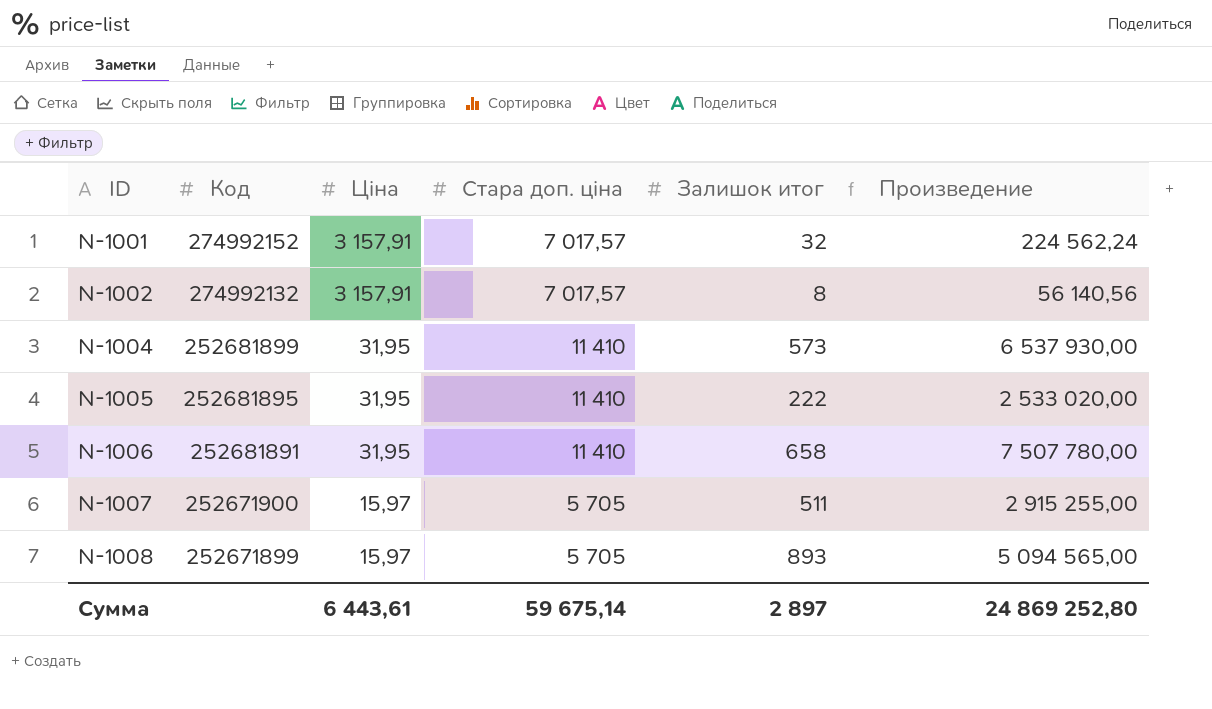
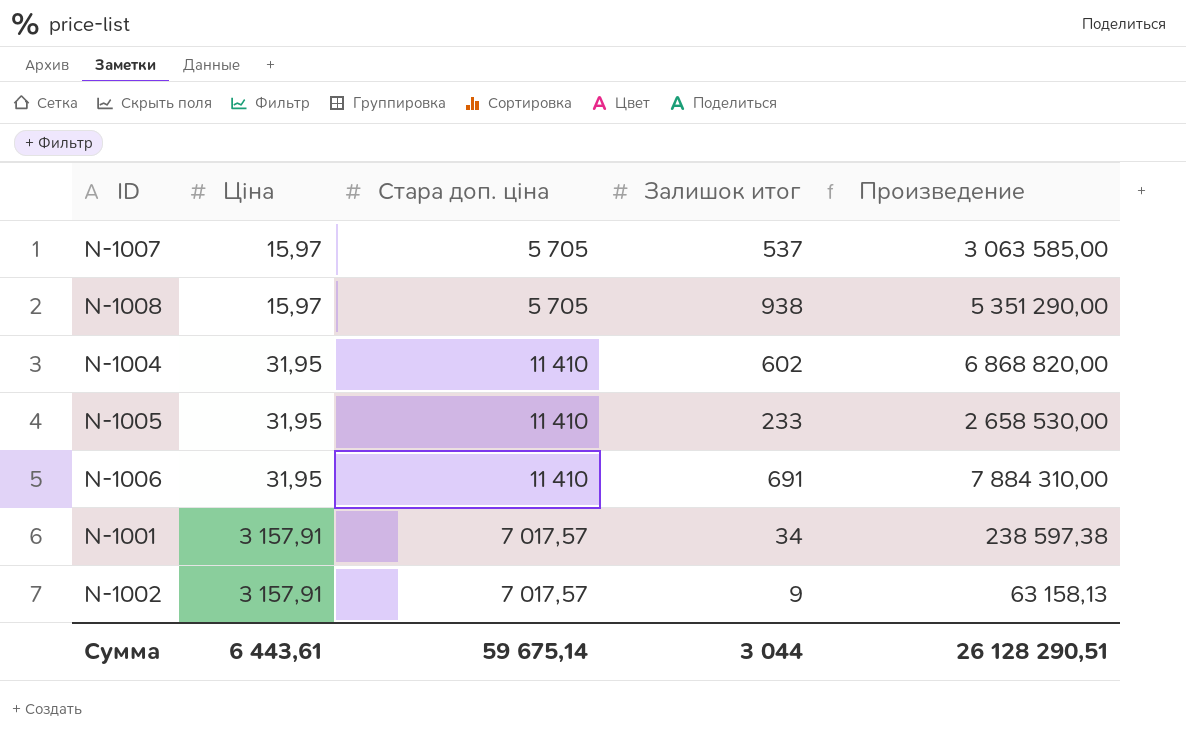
row order: ID ascending -> Ціна ascending
column Код | position: 2 -> none
N-1007 | Залишок итог: 511 -> 537
N-1007 | Произведение: 2 915 255,00 -> 3 063 585,00
N-1008 | Залишок итог: 893 -> 938
N-1008 | Произведение: 5 094 565,00 -> 5 351 290,00
N-1004 | Залишок итог: 573 -> 602
N-1004 | Произведение: 6 537 930,00 -> 6 868 820,00
N-1005 | Залишок итог: 222 -> 233
N-1005 | Произведение: 2 533 020,00 -> 2 658 530,00
N-1006 | Залишок итог: 658 -> 691
N-1006 | Произведение: 7 507 780,00 -> 7 884 310,00
N-1001 | Залишок итог: 32 -> 34
N-1001 | Произведение: 224 562,24 -> 238 597,38
N-1002 | Залишок итог: 8 -> 9
N-1002 | Произведение: 56 140,56 -> 63 158,13
Сумма | Залишок итог: 2 897 -> 3 044
Сумма | Произведение: 24 869 252,80 -> 26 128 290,51

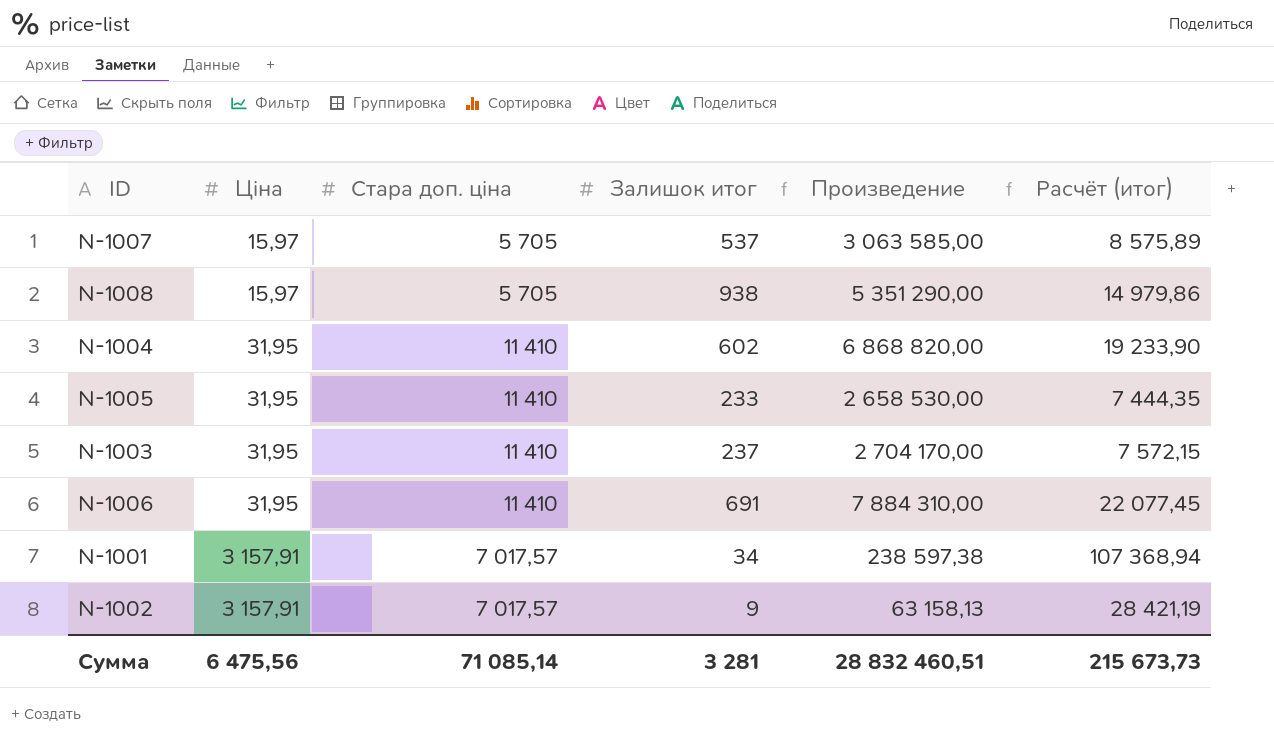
column Расчёт (итог) | formula: none -> [Ціна] * [Залишок итог]
row N-1003: none -> 31,95 | 11 410 | 237 | 2 704 170,00 | 7 572,15
Сумма | Ціна: 6 443,61 -> 6 475,56
Сумма | Стара доп. ціна: 59 675,14 -> 71 085,14
Сумма | Залишок итог: 3 044 -> 3 281
Сумма | Произведение: 26 128 290,51 -> 28 832 460,51

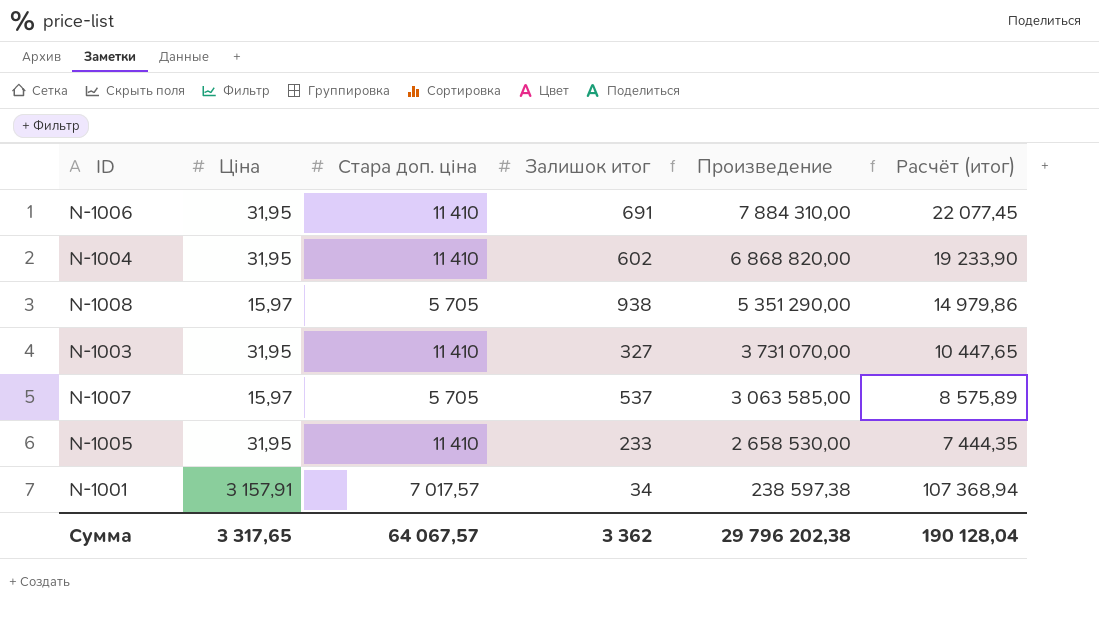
row order: Ціна ascending -> Произведение descending
row N-1002: 3 157,91 | 7 017,57 | 9 | 63 158,13 | 28 421,19 -> none
N-1003 | Залишок итог: 237 -> 327
N-1003 | Произведение: 2 704 170,00 -> 3 731 070,00
N-1003 | Расчёт (итог): 7 572,15 -> 10 447,65
Сумма | Ціна: 6 475,56 -> 3 317,65
Сумма | Стара доп. ціна: 71 085,14 -> 64 067,57
Сумма | Залишок итог: 3 281 -> 3 362
Сумма | Произведение: 28 832 460,51 -> 29 796 202,38
Сумма | Расчёт (итог): 215 673,73 -> 190 128,04

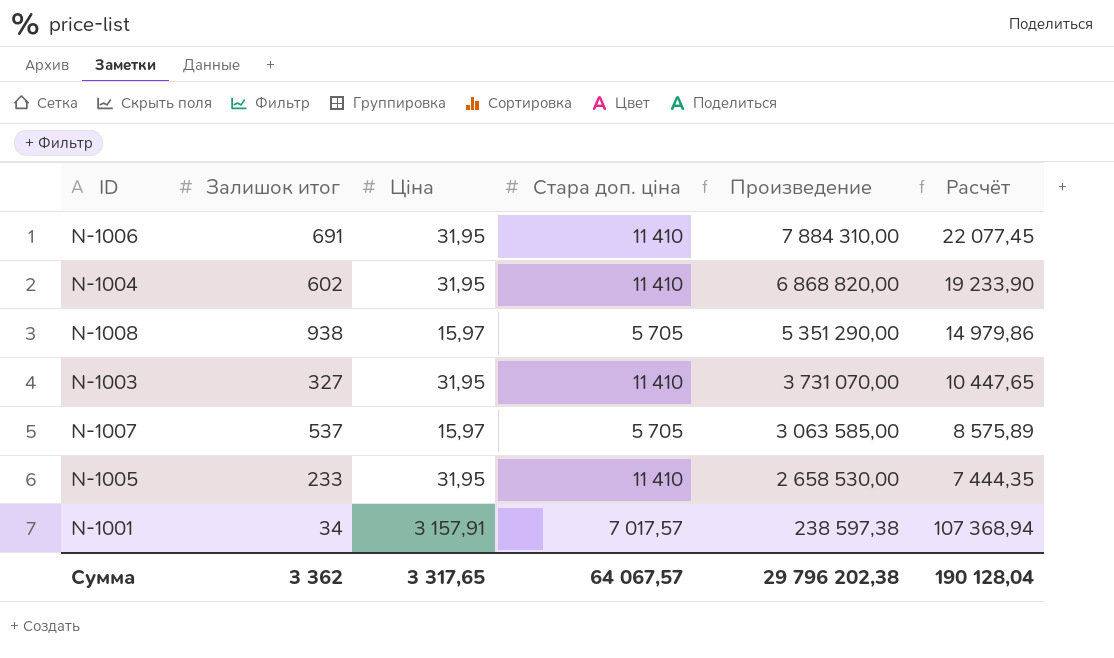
column Залишок итог | position: 4 -> 2
column name: Расчёт (итог) -> Расчёт

